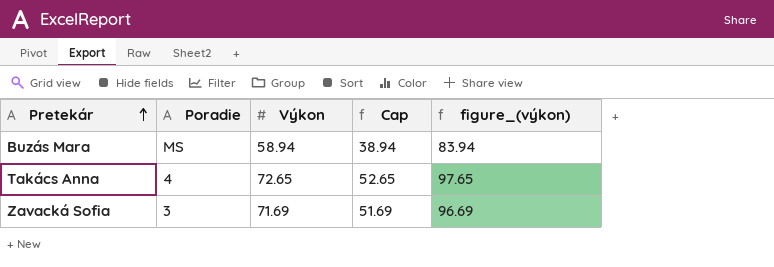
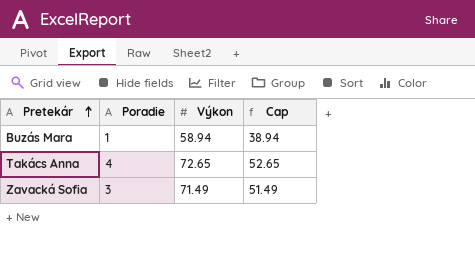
column figure_(výkon) | formula: [Výkon] + 25 -> none
Buzás Mara | Poradie: MS -> 1
Zavacká Sofia | Výkon: 71.69 -> 71.49
Zavacká Sofia | Cap: 51.69 -> 51.49

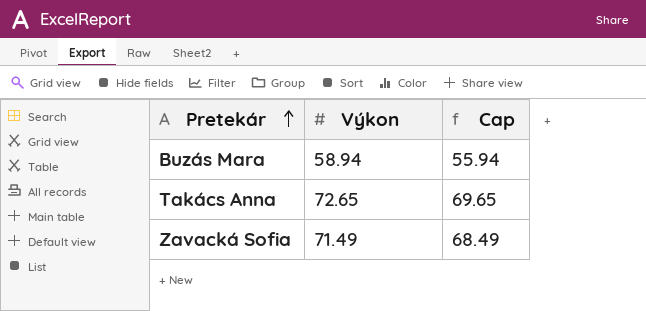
column Poradie | position: 2 -> none
column Cap | formula: [Výkon] - 20 -> [Výkon] - 3

